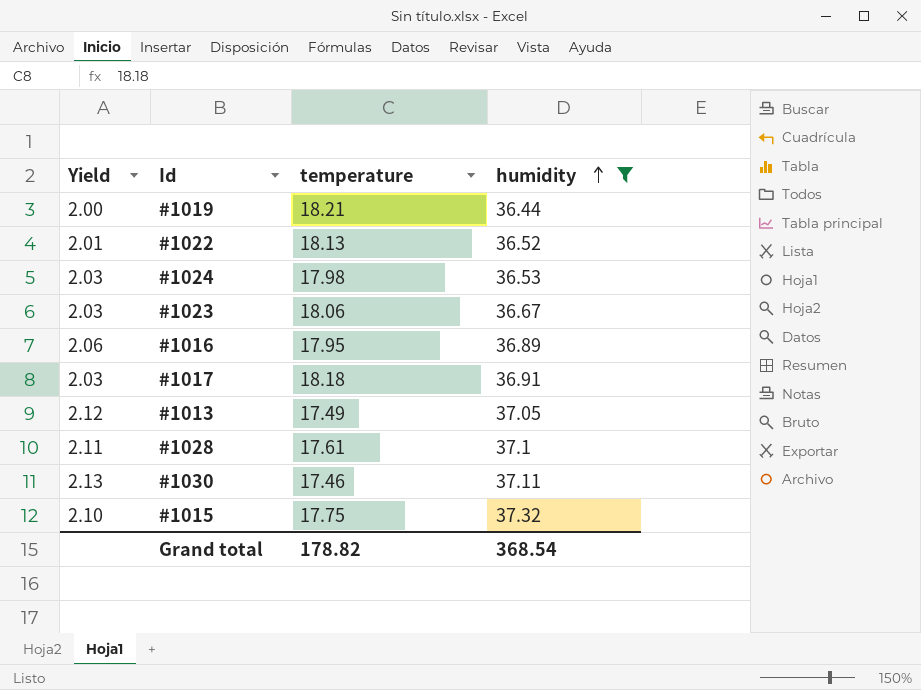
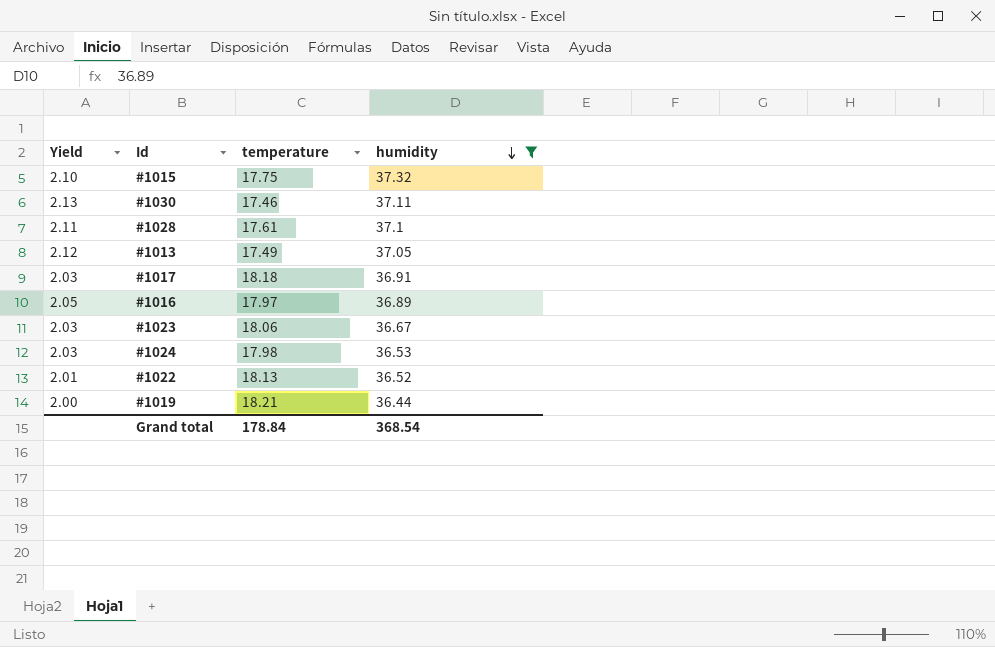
row order: humidity ascending -> humidity descending
#1016 | Yield: 2.06 -> 2.05
#1016 | temperature: 17.95 -> 17.97
Grand total | temperature: 178.82 -> 178.84

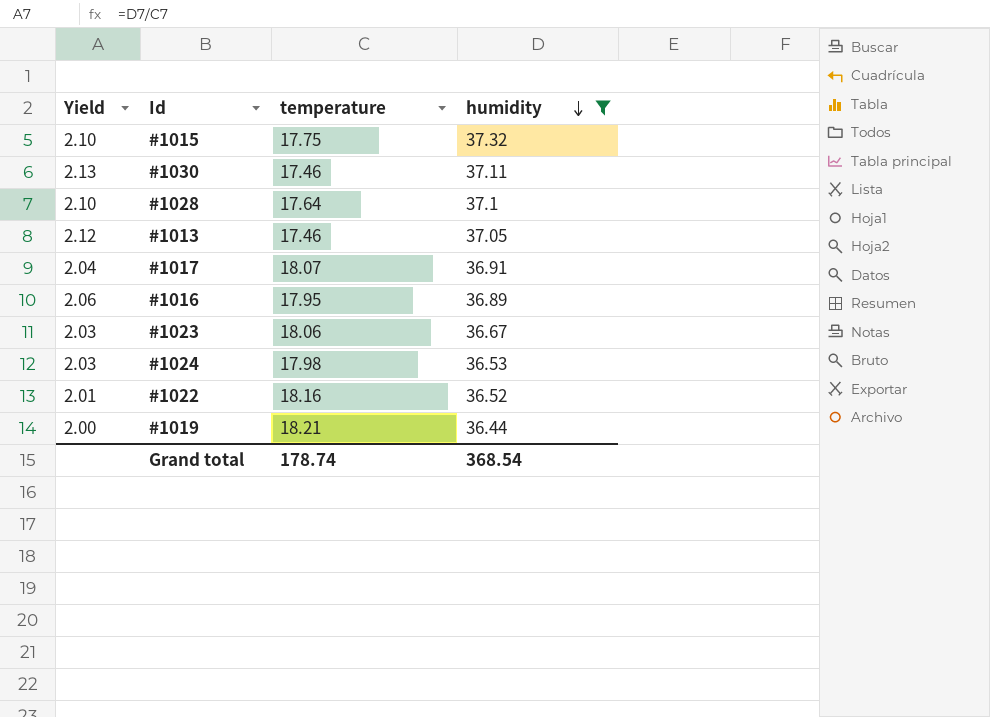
#1028 | Yield: 2.11 -> 2.10
#1028 | temperature: 17.61 -> 17.64
#1013 | temperature: 17.49 -> 17.46
#1017 | Yield: 2.03 -> 2.04
#1017 | temperature: 18.18 -> 18.07
#1016 | Yield: 2.05 -> 2.06
#1016 | temperature: 17.97 -> 17.95
#1022 | temperature: 18.13 -> 18.16
Grand total | temperature: 178.84 -> 178.74

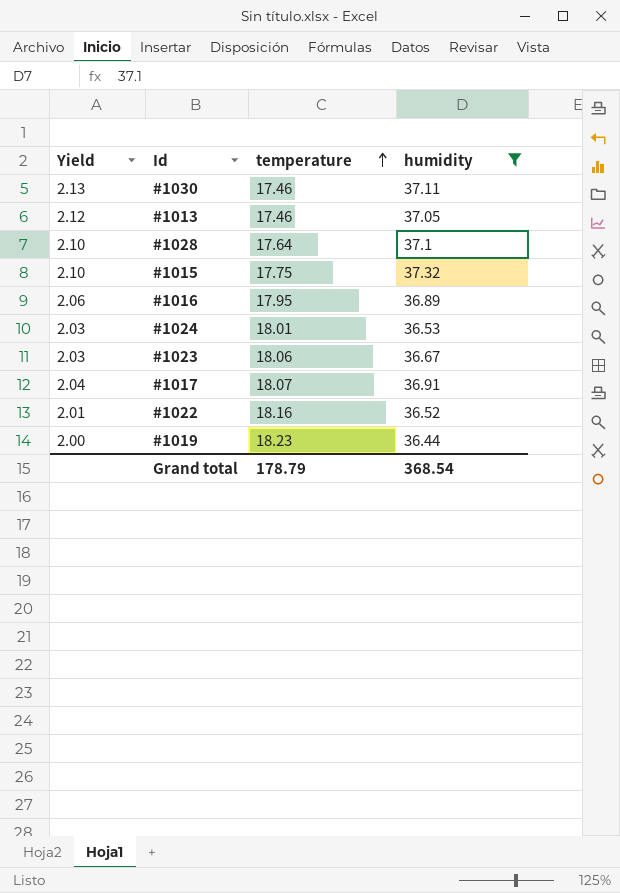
row order: humidity descending -> temperature ascending
#1024 | temperature: 17.98 -> 18.01
#1019 | temperature: 18.21 -> 18.23
Grand total | temperature: 178.74 -> 178.79

